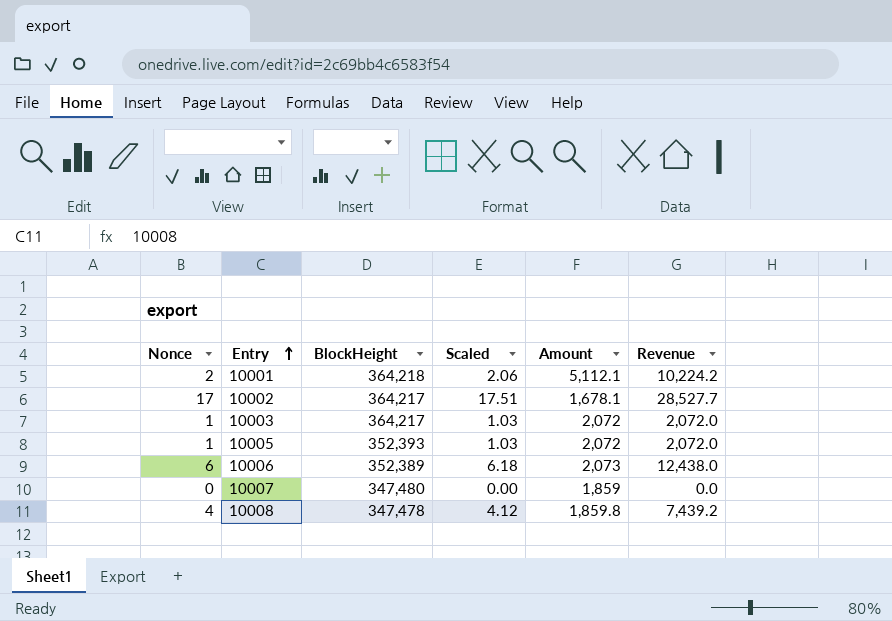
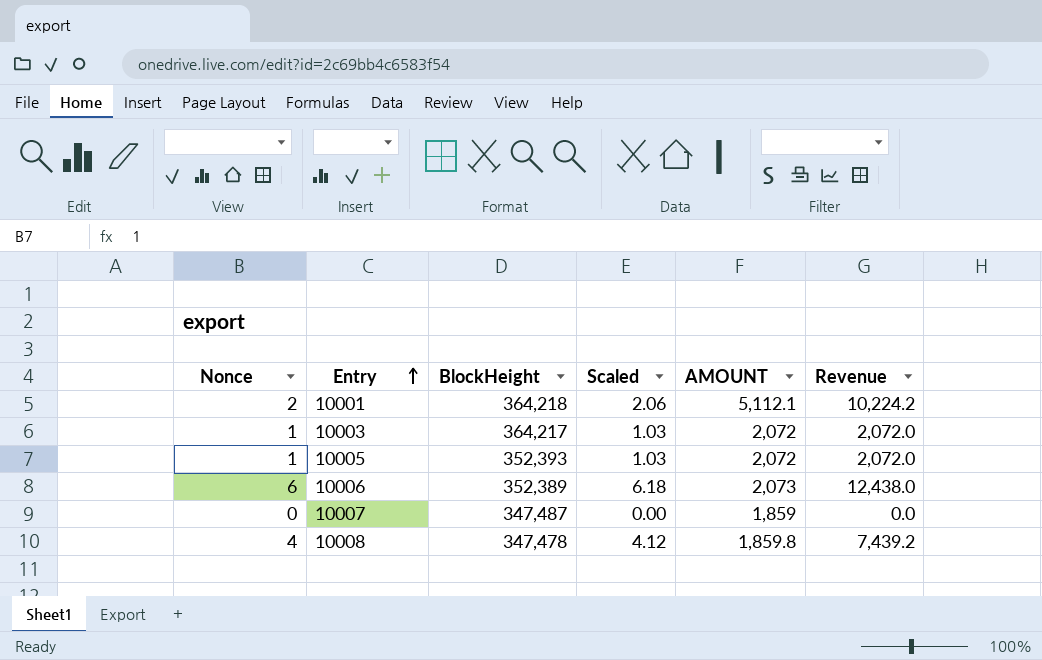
column name: Amount -> AMOUNT
row 10002: 17 | 364,217 | 17.51 | 1,678.1 | 28,527.7 -> none
10007 | BlockHeight: 347,480 -> 347,487

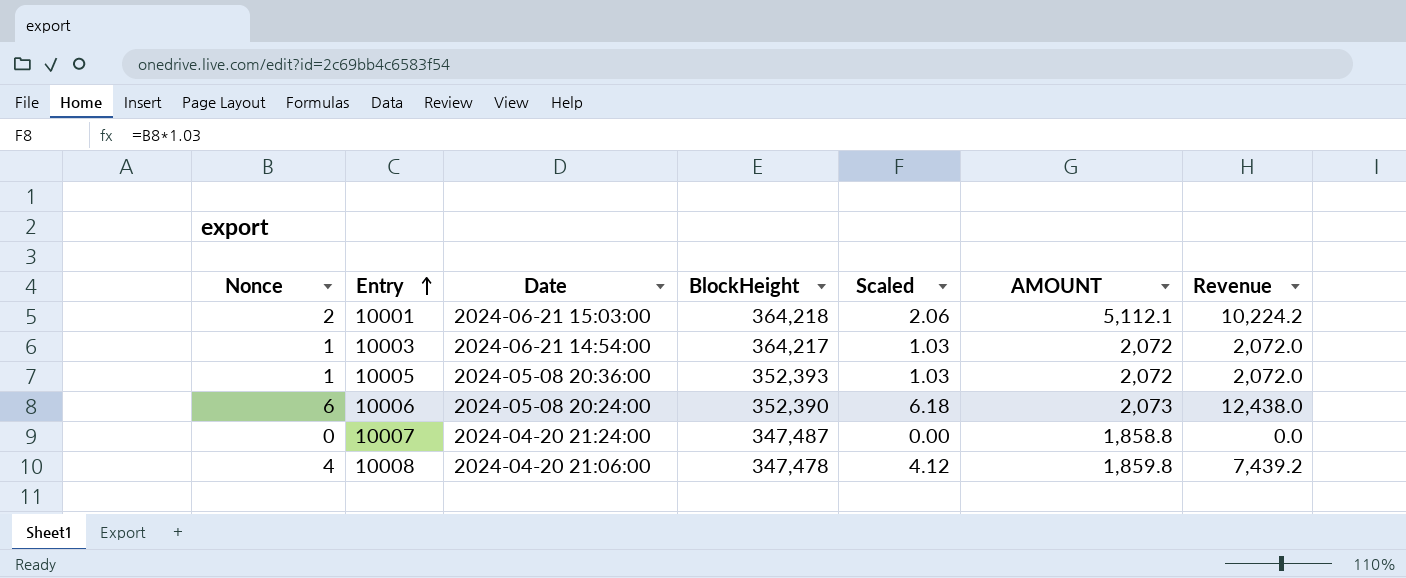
column Date | position: none -> 3
10006 | BlockHeight: 352,389 -> 352,390
10007 | AMOUNT: 1,859 -> 1,858.8

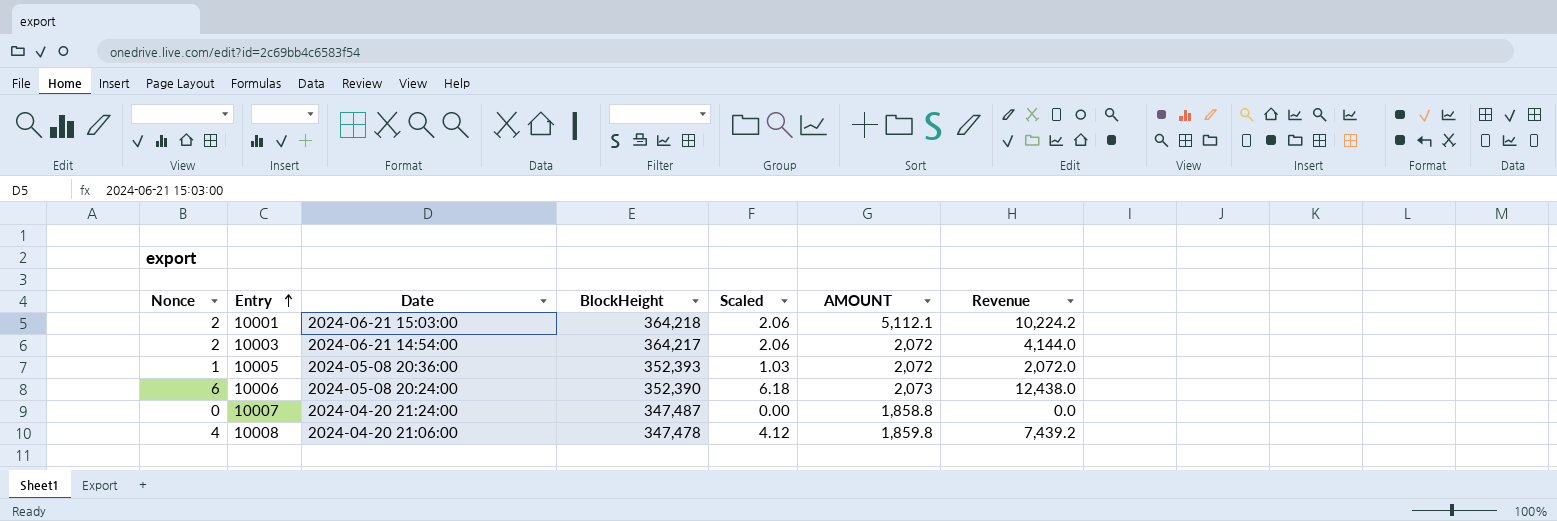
10003 | Nonce: 1 -> 2
10003 | Scaled: 1.03 -> 2.06
10003 | Revenue: 2,072.0 -> 4,144.0

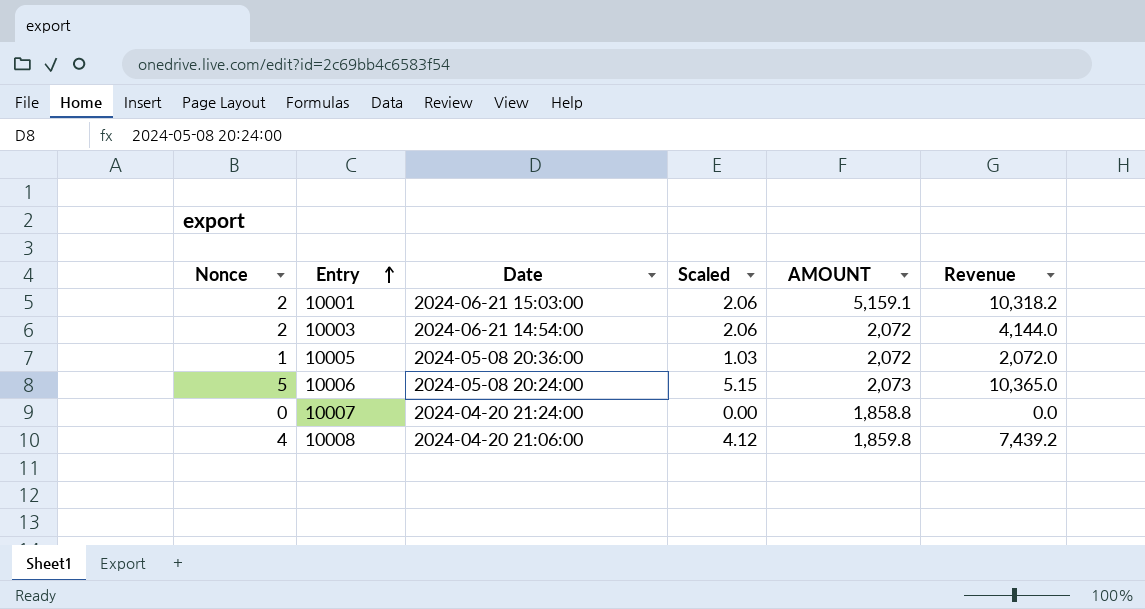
column BlockHeight | position: 4 -> none
10001 | AMOUNT: 5,112.1 -> 5,159.1
10001 | Revenue: 10,224.2 -> 10,318.2
10006 | Nonce: 6 -> 5
10006 | Scaled: 6.18 -> 5.15
10006 | Revenue: 12,438.0 -> 10,365.0

